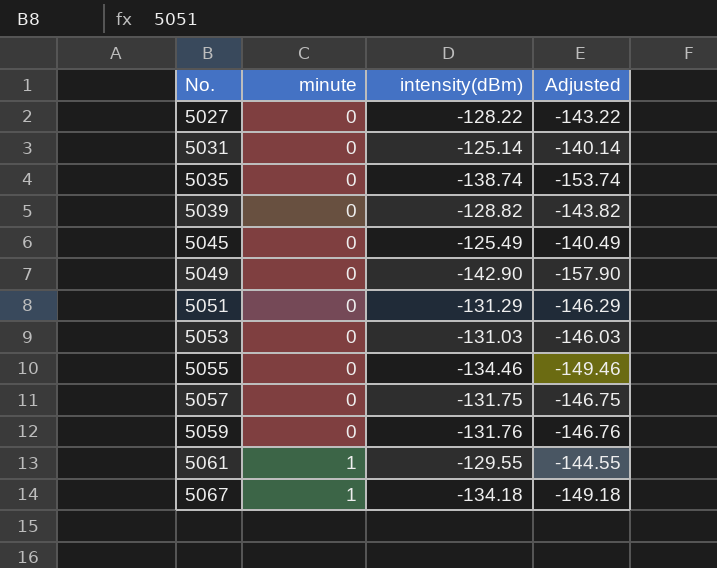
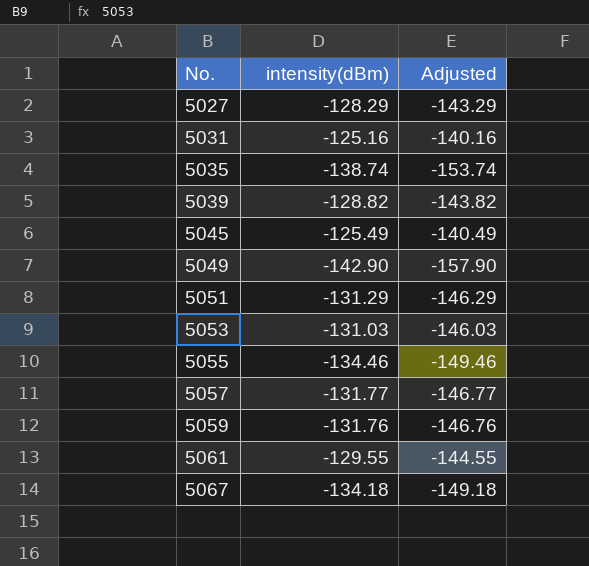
column minute | position: 2 -> none
5027 | intensity(dBm): -128.22 -> -128.29
5027 | Adjusted: -143.22 -> -143.29
5031 | intensity(dBm): -125.14 -> -125.16
5031 | Adjusted: -140.14 -> -140.16
5057 | intensity(dBm): -131.75 -> -131.77
5057 | Adjusted: -146.75 -> -146.77

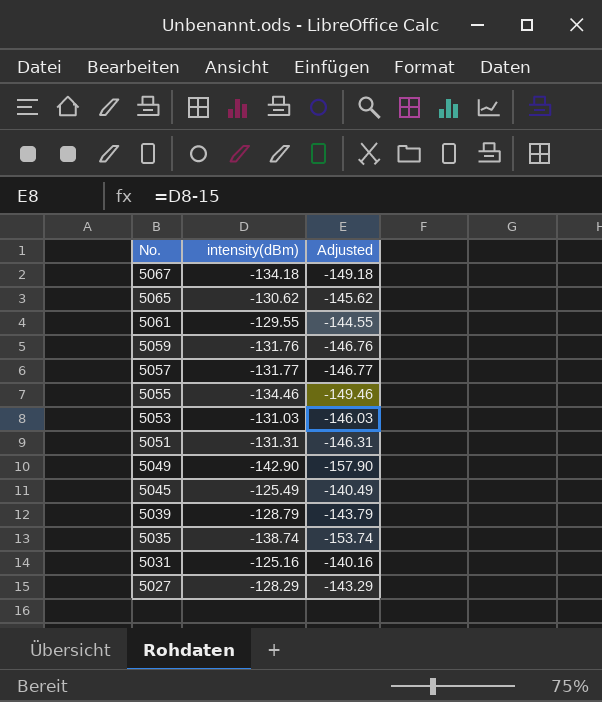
row order: No. ascending -> No. descending
row 5065: none -> -130.62 | -145.62
5051 | intensity(dBm): -131.29 -> -131.31
5051 | Adjusted: -146.29 -> -146.31
5039 | intensity(dBm): -128.82 -> -128.79
5039 | Adjusted: -143.82 -> -143.79

